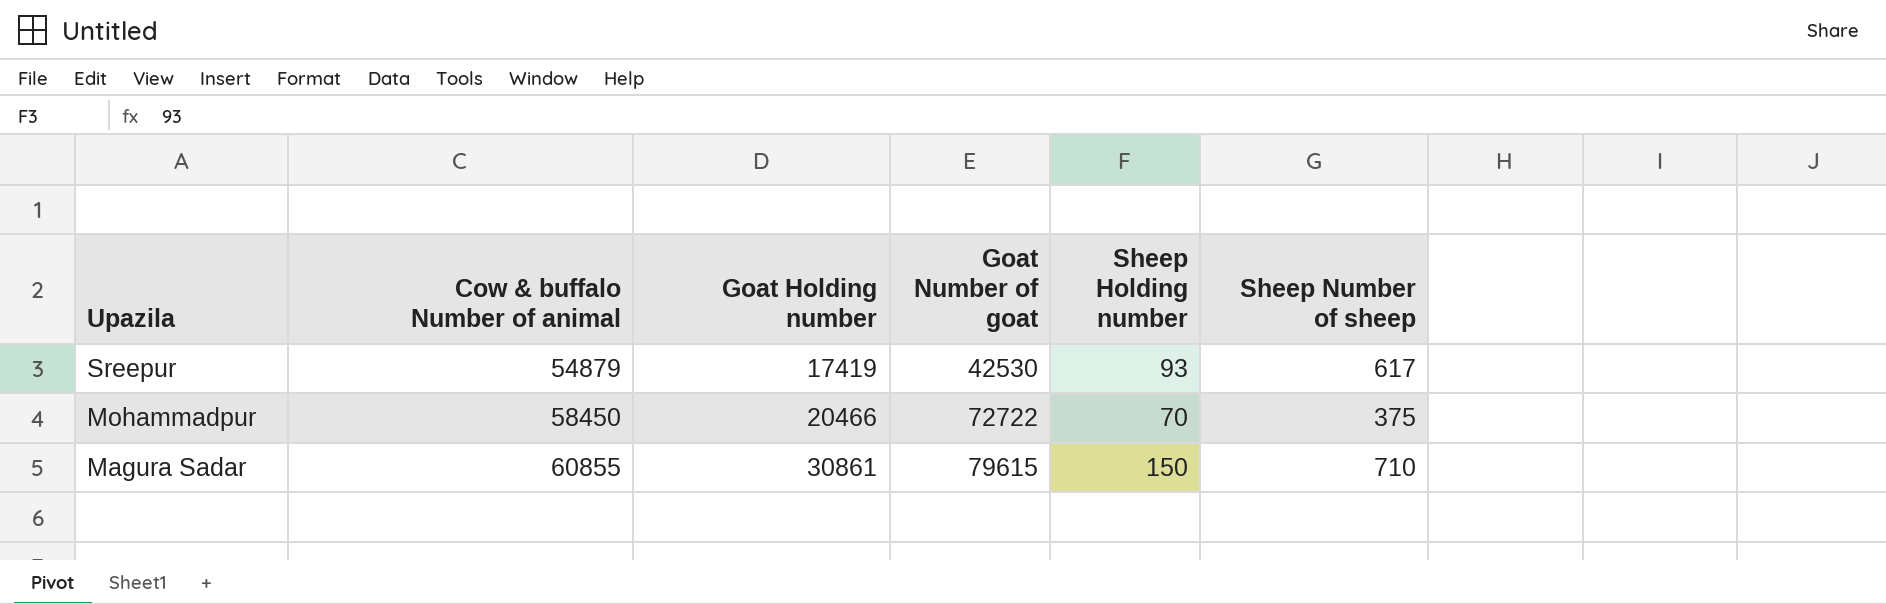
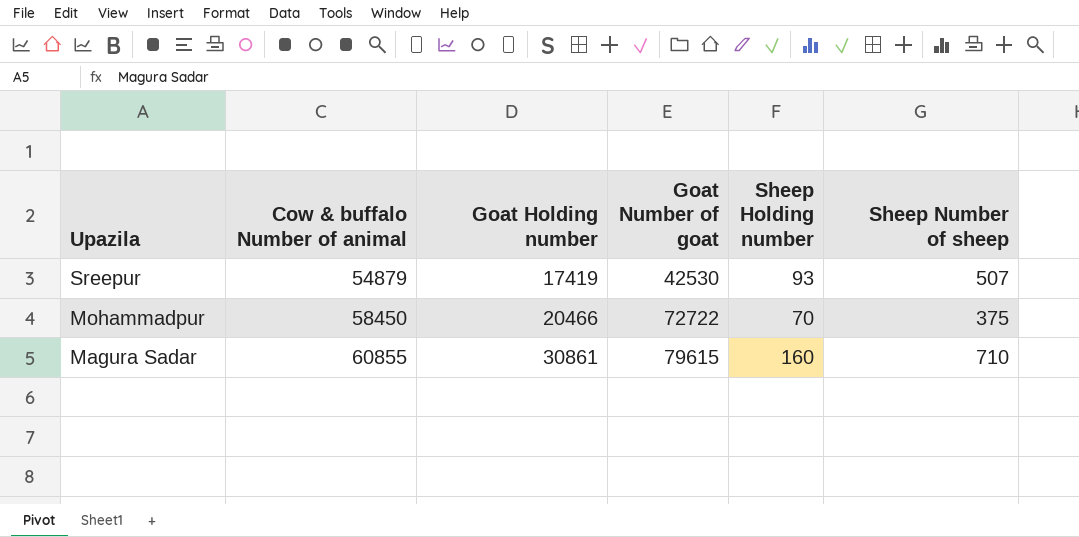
Sreepur | Sheep Number of sheep: 617 -> 507
Magura Sadar | Sheep Holding number: 150 -> 160

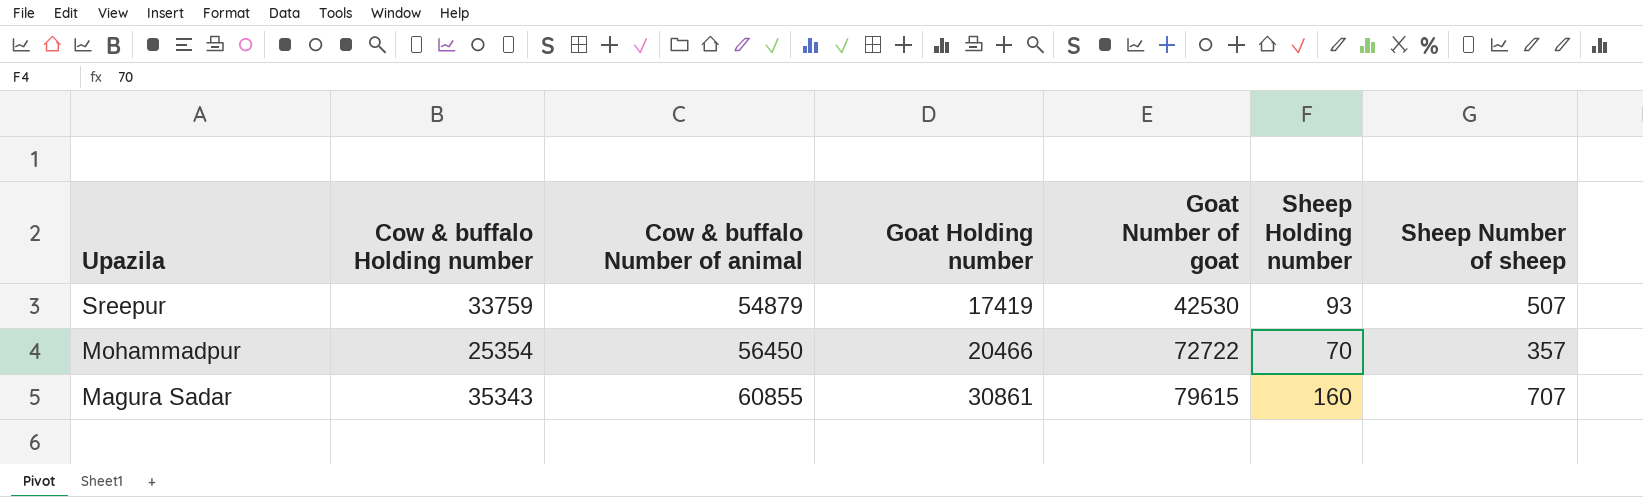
column Cow & buffalo Holding number | position: none -> 2
Mohammadpur | Cow & buffalo Number of animal: 58450 -> 56450
Mohammadpur | Sheep Number of sheep: 375 -> 357
Magura Sadar | Sheep Number of sheep: 710 -> 707

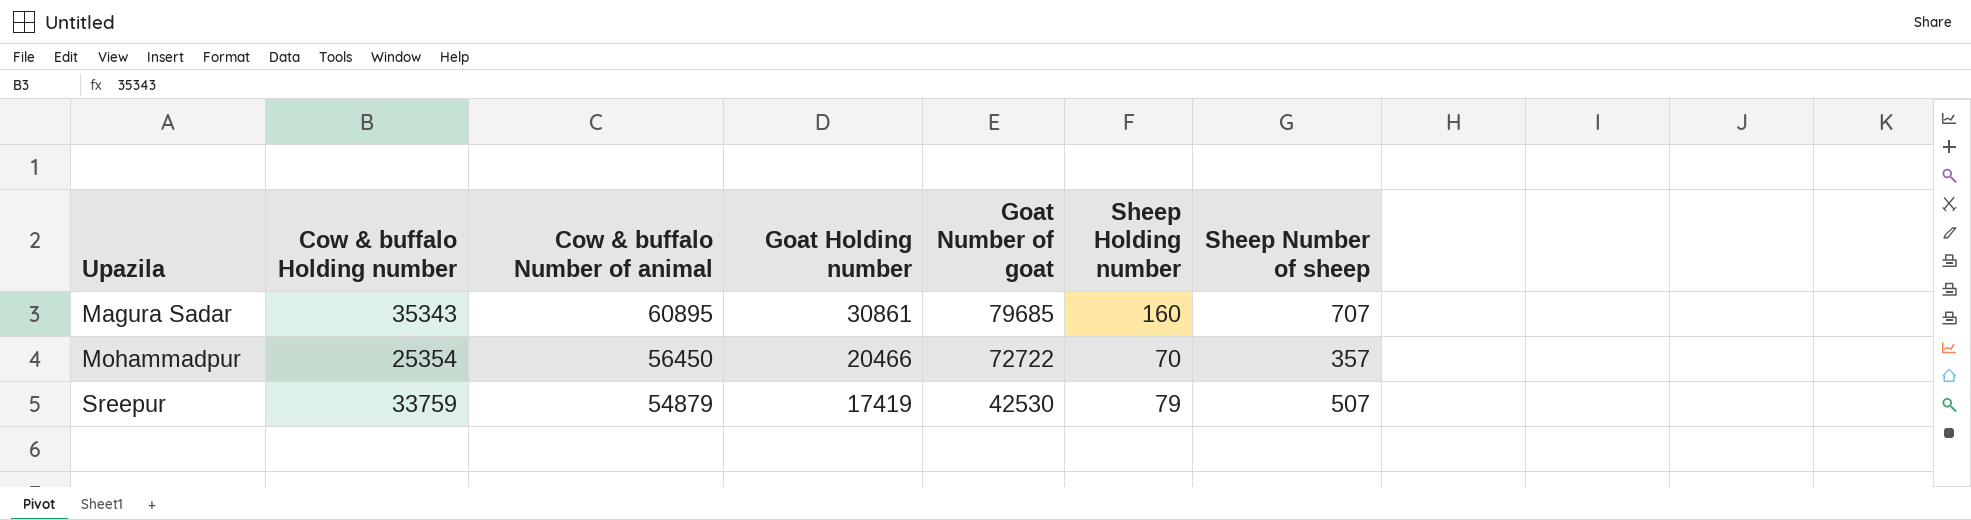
row order: Upazila descending -> Upazila ascending
Magura Sadar | Cow & buffalo Number of animal: 60855 -> 60895
Magura Sadar | Goat Number of goat: 79615 -> 79685
Sreepur | Sheep Holding number: 93 -> 79

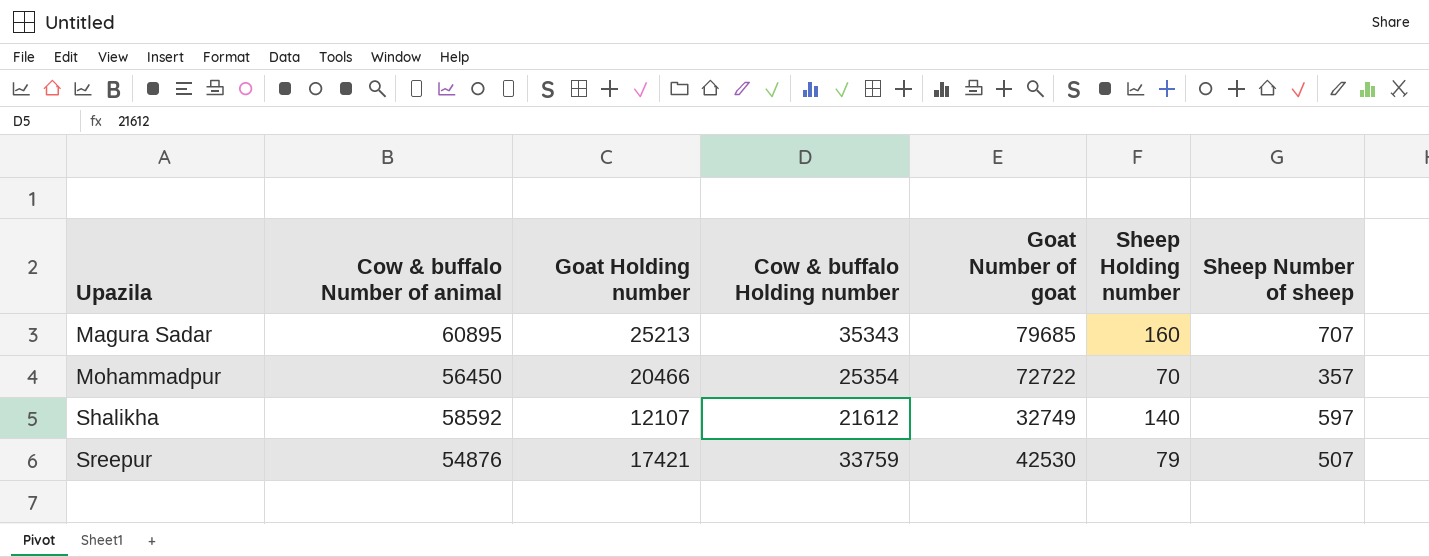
column Cow & buffalo Holding number | position: 2 -> 4
Magura Sadar | Goat Holding number: 30861 -> 25213
row Shalikha: none -> 58592 | 12107 | 21612 | 32749 | 140 | 597
Sreepur | Cow & buffalo Number of animal: 54879 -> 54876
Sreepur | Goat Holding number: 17419 -> 17421

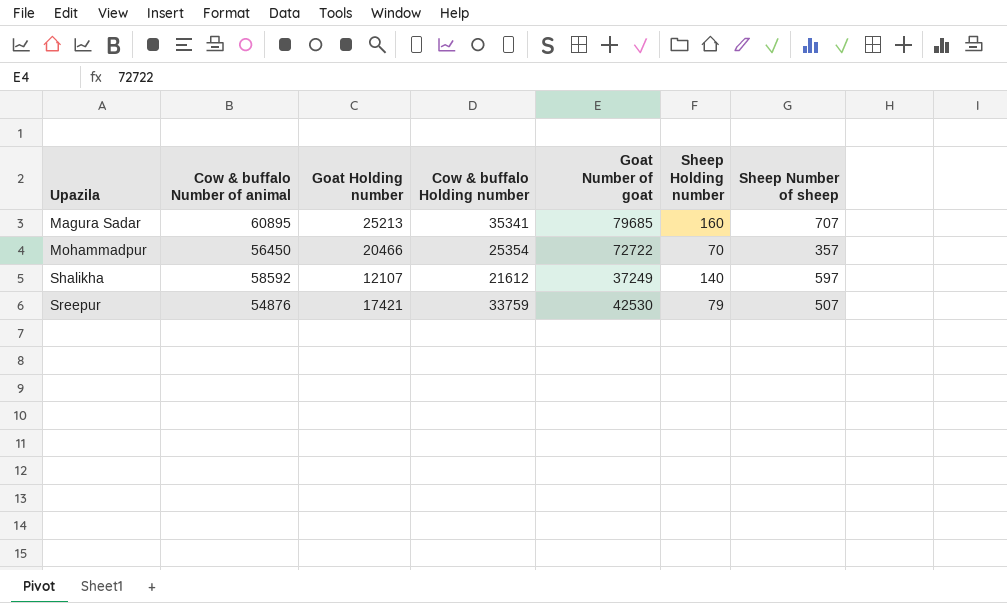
Magura Sadar | Cow & buffalo Holding number: 35343 -> 35341
Shalikha | Goat Number of goat: 32749 -> 37249

